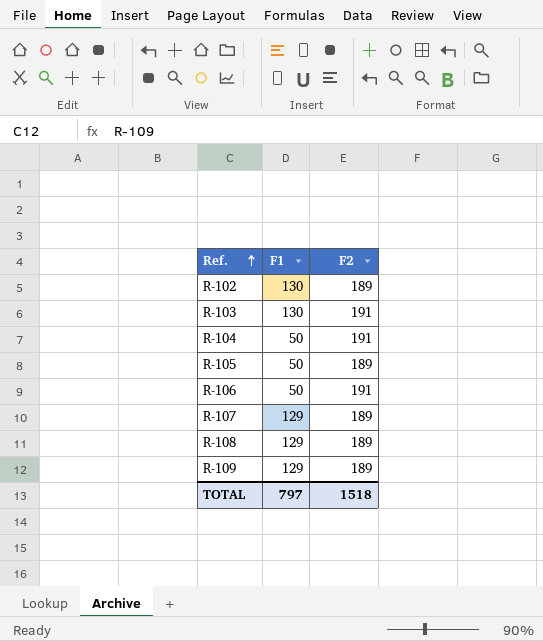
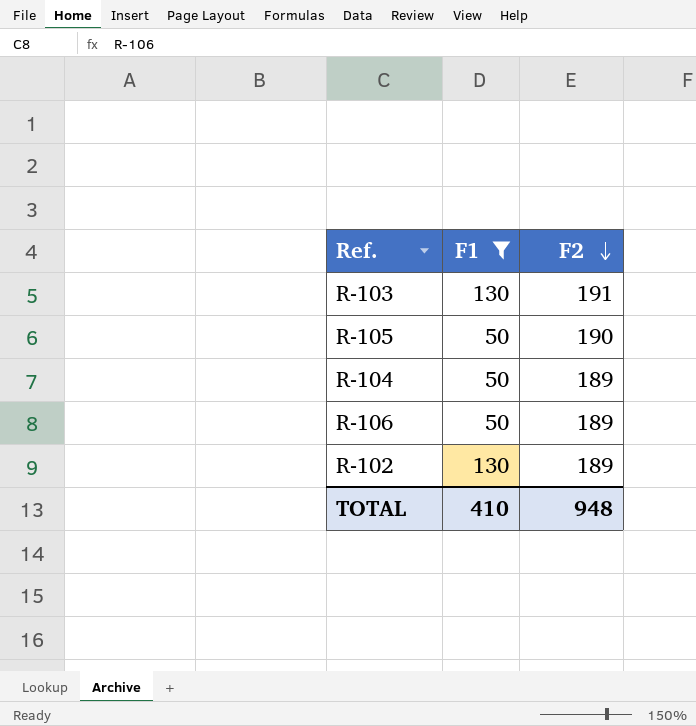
filter: none -> F1 != 129
row order: Ref. ascending -> F2 descending
R-105 | F2: 189 -> 190
R-104 | F2: 191 -> 189
R-106 | F2: 191 -> 189
TOTAL | F1: 797 -> 410
TOTAL | F2: 1518 -> 948

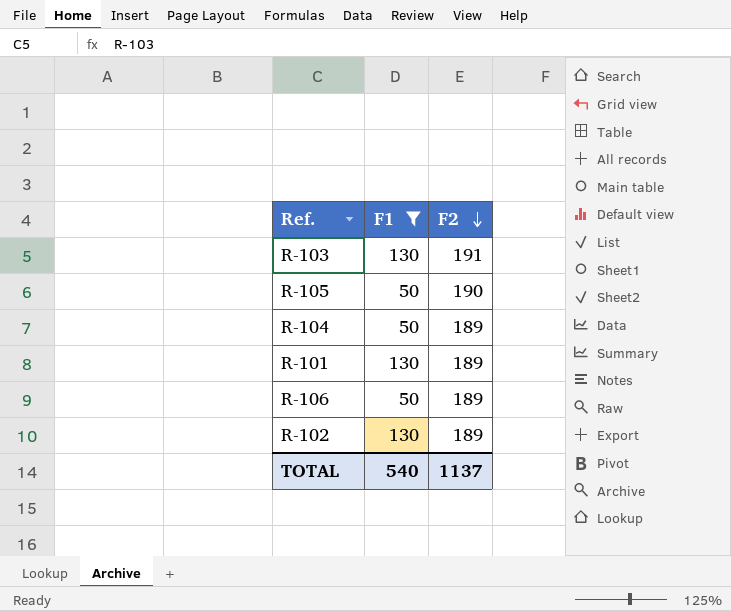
row R-101: none -> 130 | 189
TOTAL | F1: 410 -> 540
TOTAL | F2: 948 -> 1137

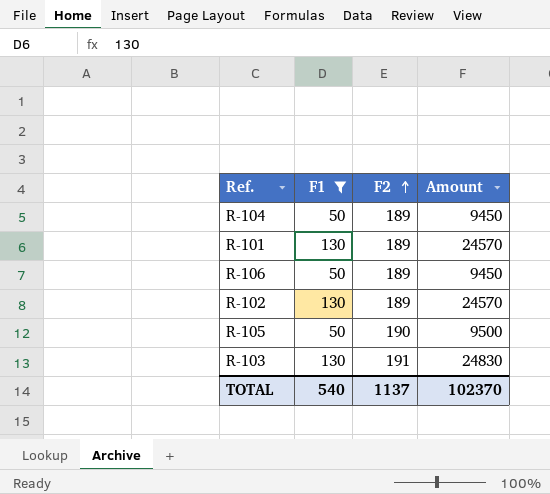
row order: F2 descending -> F2 ascending
column Amount | formula: none -> [F1] * [F2]

